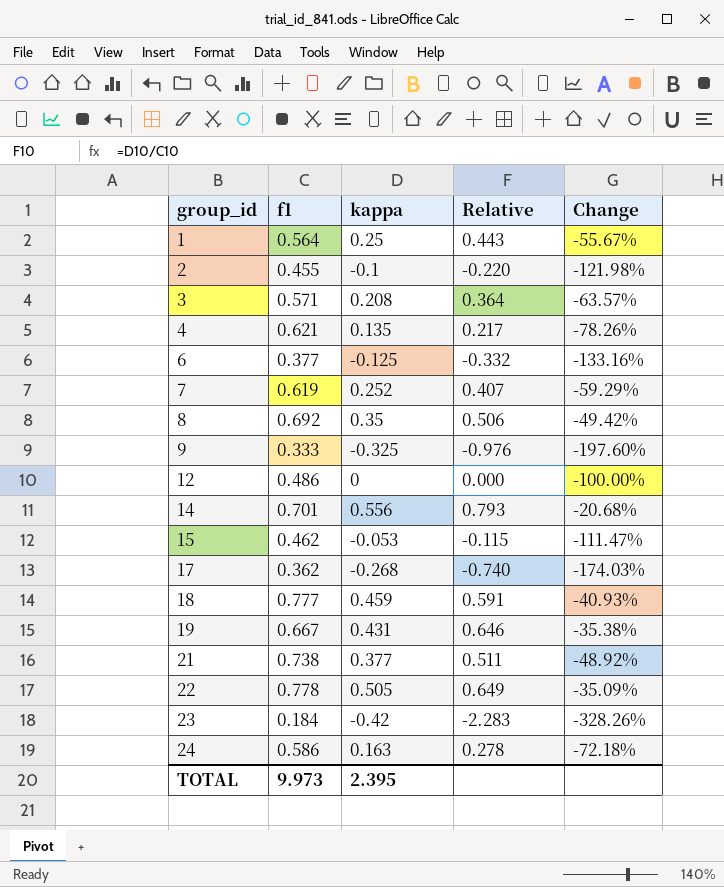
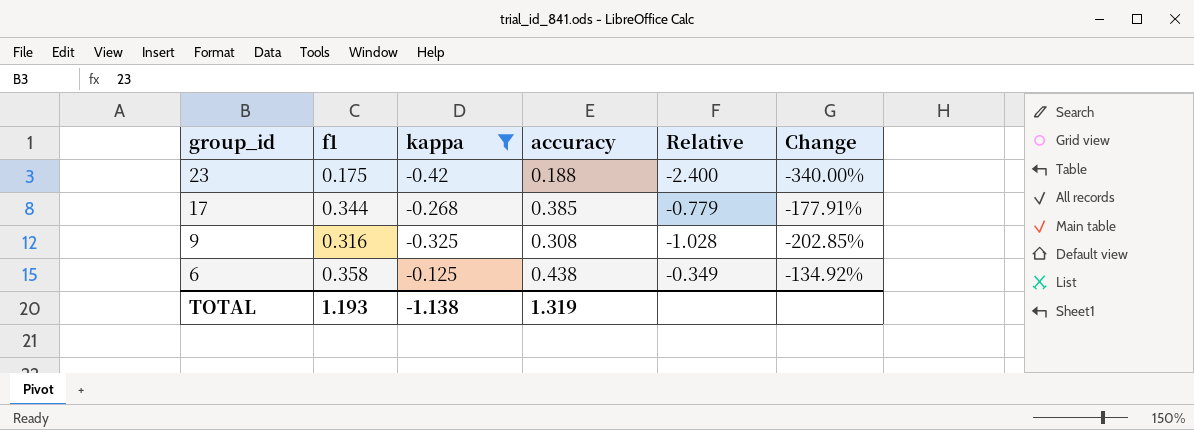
filter: none -> kappa <= -0.125
row order: group_id ascending -> group_id descending
column accuracy | position: none -> 4
23 | f1: 0.184 -> 0.175
23 | Relative: -2.283 -> -2.400
23 | Change: -328.26% -> -340.00%
17 | f1: 0.362 -> 0.344
17 | Relative: -0.740 -> -0.779
17 | Change: -174.03% -> -177.91%
9 | f1: 0.333 -> 0.316
9 | Relative: -0.976 -> -1.028
9 | Change: -197.60% -> -202.85%
6 | f1: 0.377 -> 0.358
6 | Relative: -0.332 -> -0.349
6 | Change: -133.16% -> -134.92%
TOTAL | f1: 9.973 -> 1.193
TOTAL | kappa: 2.395 -> -1.138

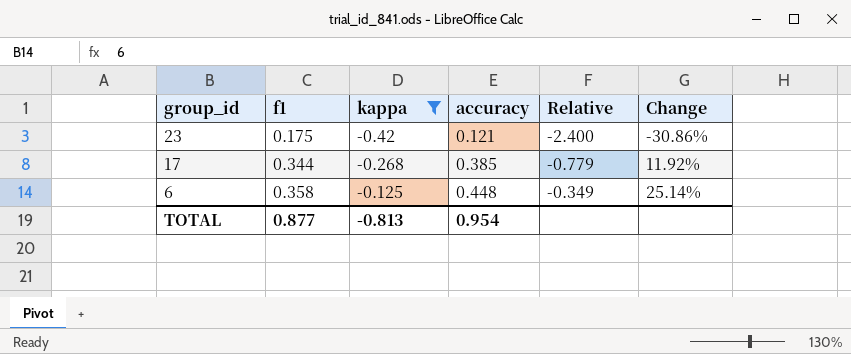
column Change | formula: ([kappa] - [f1]) / [f1] -> ([accuracy] - [f1]) / [f1]
row 9: 0.316 | -0.325 | 0.308 | -1.028 | -202.85% -> none
23 | accuracy: 0.188 -> 0.121
6 | accuracy: 0.438 -> 0.448
TOTAL | f1: 1.193 -> 0.877
TOTAL | kappa: -1.138 -> -0.813
TOTAL | accuracy: 1.319 -> 0.954

